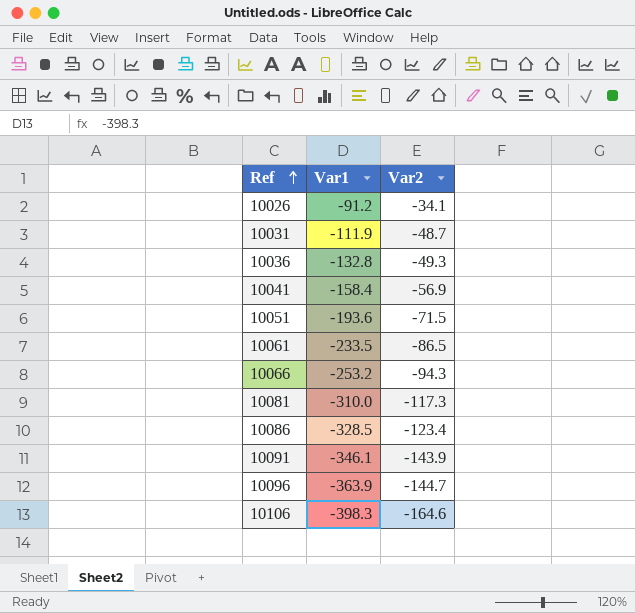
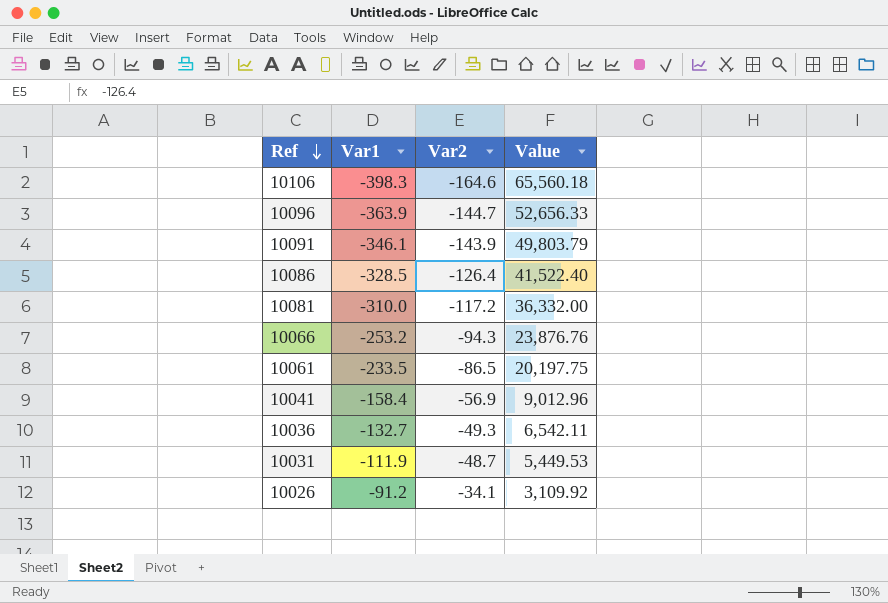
row order: Ref ascending -> Ref descending
column Value | formula: none -> [Var1] * [Var2]
row 10051: -193.6 | -71.5 -> none
10086 | Var2: -123.4 -> -126.4
10081 | Var2: -117.3 -> -117.2
10036 | Var1: -132.8 -> -132.7

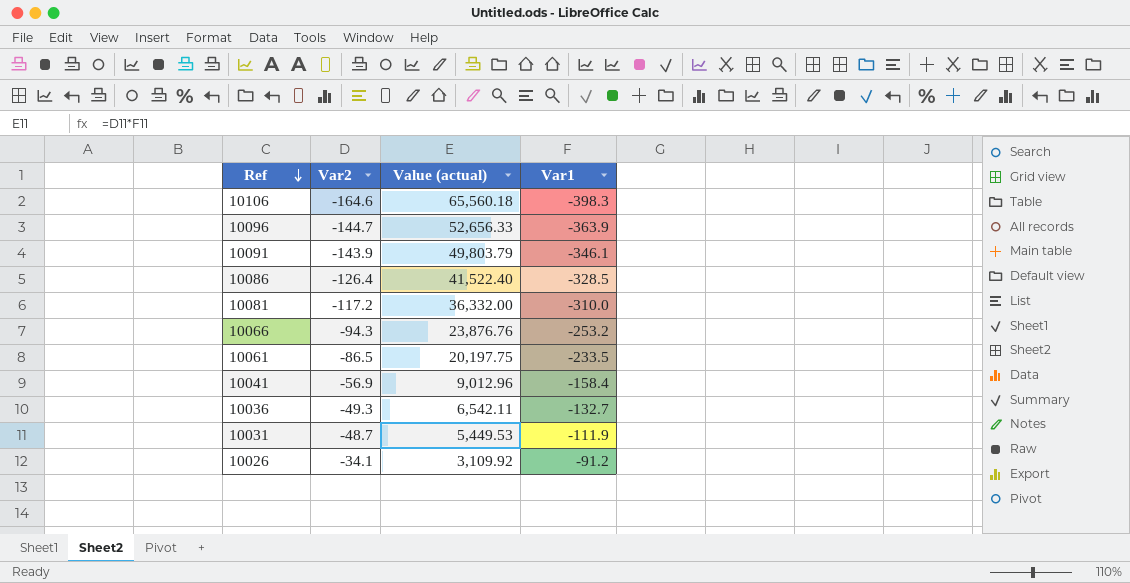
column name: Value -> Value (actual)
column Var1 | position: 2 -> 4

